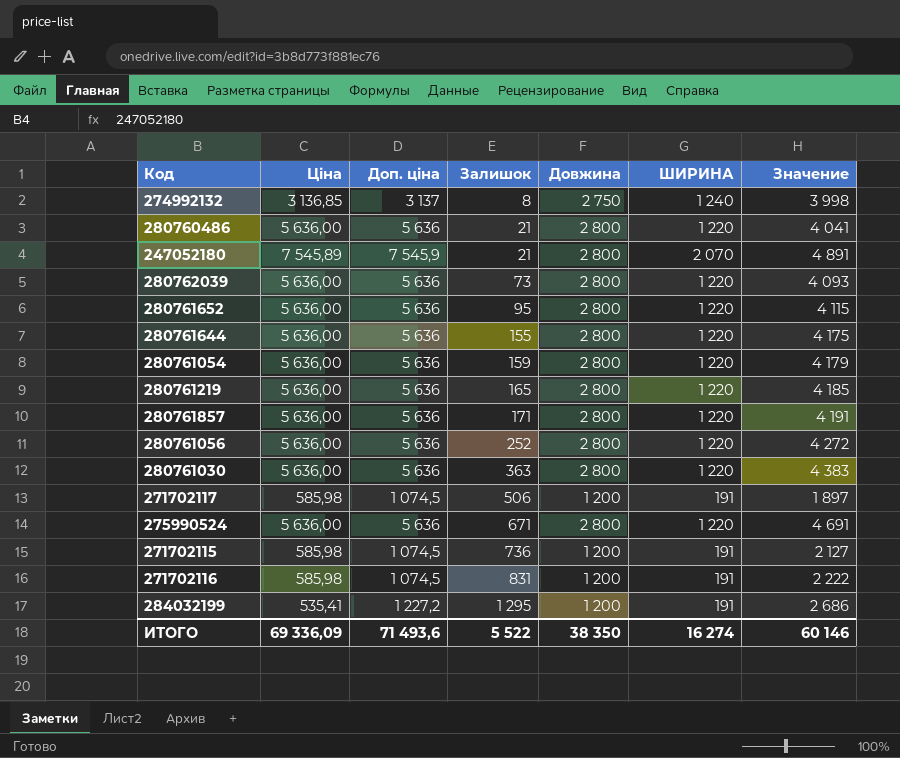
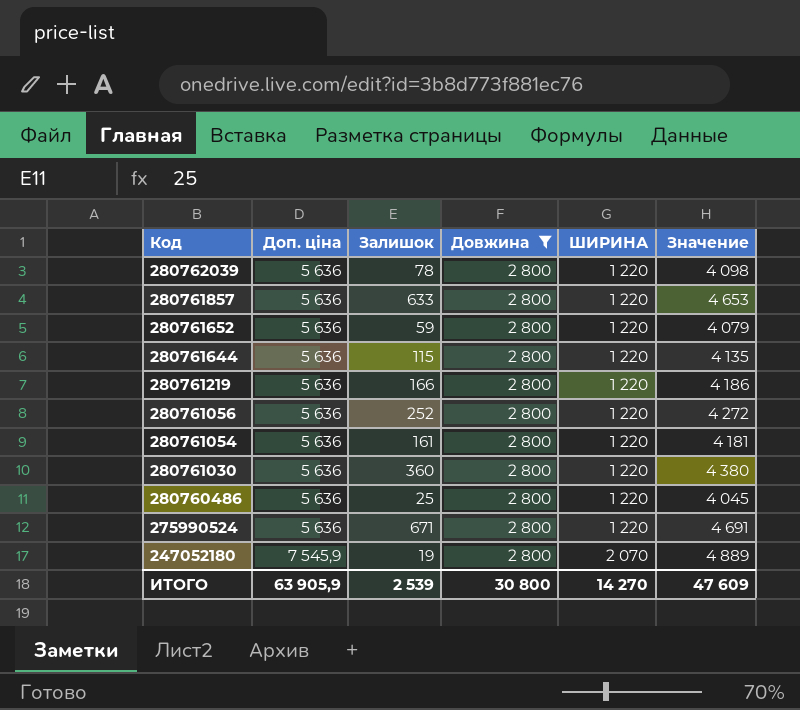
filter: none -> Довжина = 2 800
row order: Залишок ascending -> Код descending
column Ціна | position: 2 -> none
280762039 | Залишок: 73 -> 78
280762039 | Значение: 4 093 -> 4 098
280761857 | Залишок: 171 -> 633
280761857 | Значение: 4 191 -> 4 653
280761652 | Залишок: 95 -> 59
280761652 | Значение: 4 115 -> 4 079
280761644 | Залишок: 155 -> 115
280761644 | Значение: 4 175 -> 4 135
280761219 | Залишок: 165 -> 166
280761219 | Значение: 4 185 -> 4 186
280761054 | Залишок: 159 -> 161
280761054 | Значение: 4 179 -> 4 181
280761030 | Залишок: 363 -> 360
280761030 | Значение: 4 383 -> 4 380
280760486 | Залишок: 21 -> 25
280760486 | Значение: 4 041 -> 4 045
247052180 | Залишок: 21 -> 19
247052180 | Значение: 4 891 -> 4 889
ИТОГО | Доп. ціна: 71 493,6 -> 63 905,9
ИТОГО | Залишок: 5 522 -> 2 539
ИТОГО | Довжина: 38 350 -> 30 800
ИТОГО | ШИРИНА: 16 274 -> 14 270
ИТОГО | Значение: 60 146 -> 47 609

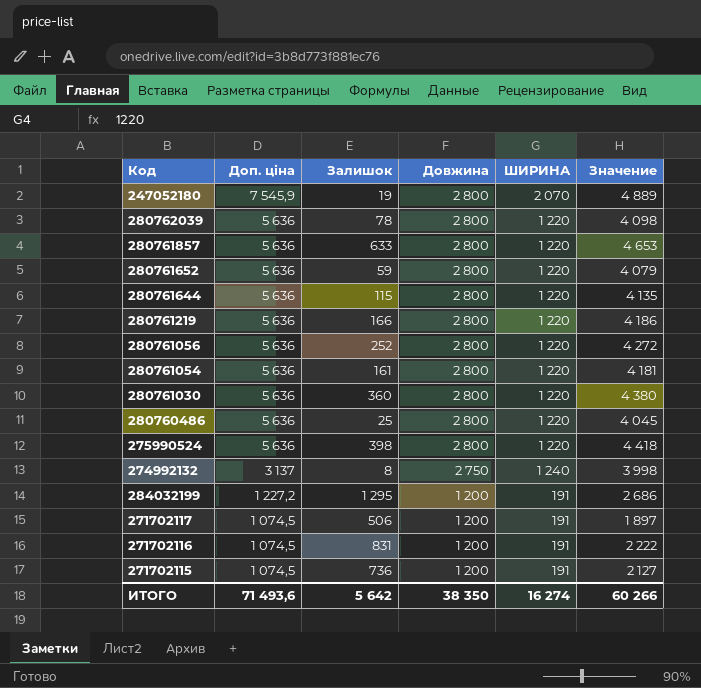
filter: Довжина = 2 800 -> none
row order: Код descending -> Доп. ціна descending
275990524 | Залишок: 671 -> 398
275990524 | Значение: 4 691 -> 4 418
ИТОГО | Доп. ціна: 63 905,9 -> 71 493,6
ИТОГО | Залишок: 2 539 -> 5 642
ИТОГО | Довжина: 30 800 -> 38 350
ИТОГО | ШИРИНА: 14 270 -> 16 274
ИТОГО | Значение: 47 609 -> 60 266

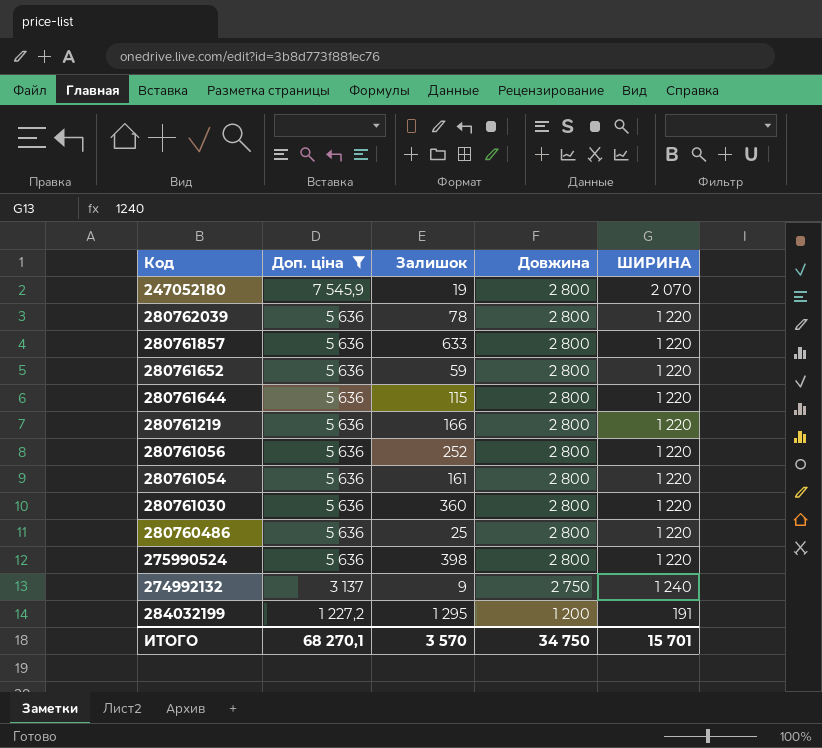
filter: none -> Доп. ціна != 1 074,5
column Значение | formula: [Залишок] + [Довжина] + [ШИРИНА] -> none
274992132 | Залишок: 8 -> 9
ИТОГО | Доп. ціна: 71 493,6 -> 68 270,1
ИТОГО | Залишок: 5 642 -> 3 570
ИТОГО | Довжина: 38 350 -> 34 750
ИТОГО | ШИРИНА: 16 274 -> 15 701

